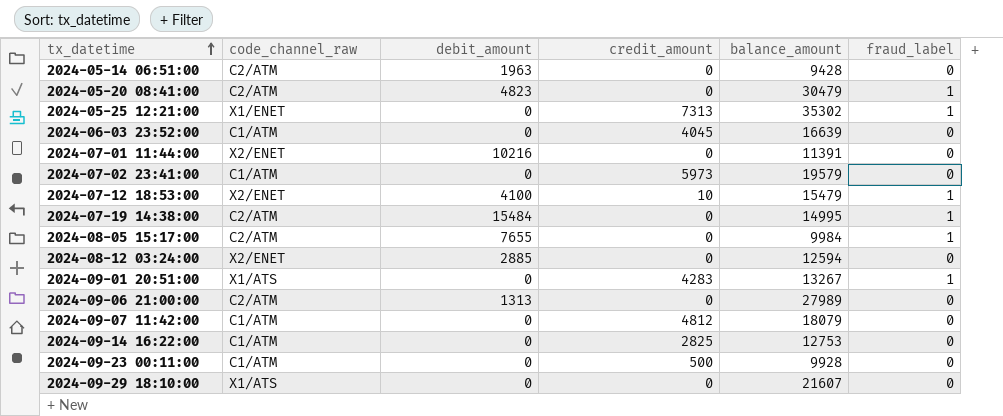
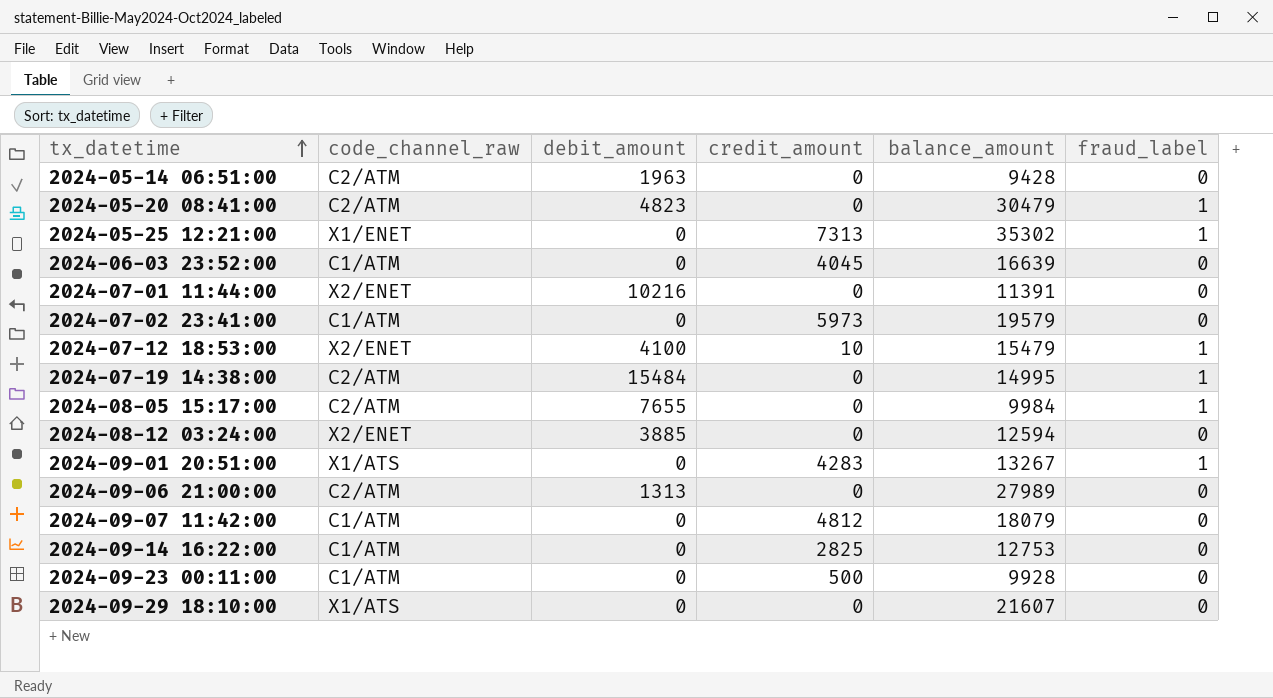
2024-08-12 03:24:00 | debit_amount: 2885 -> 3885

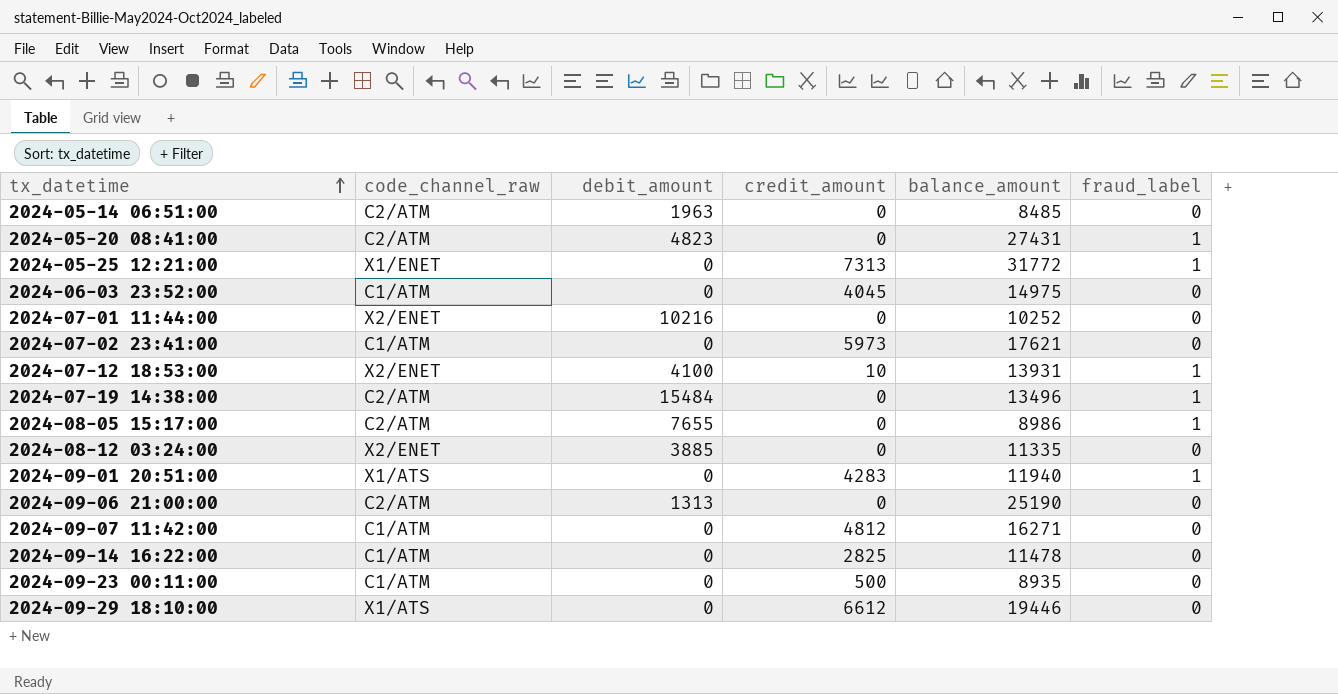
2024-05-14 06:51:00 | balance_amount: 9428 -> 8485
2024-05-20 08:41:00 | balance_amount: 30479 -> 27431
2024-05-25 12:21:00 | balance_amount: 35302 -> 31772
2024-06-03 23:52:00 | balance_amount: 16639 -> 14975
2024-07-01 11:44:00 | balance_amount: 11391 -> 10252
2024-07-02 23:41:00 | balance_amount: 19579 -> 17621
2024-07-12 18:53:00 | balance_amount: 15479 -> 13931
2024-07-19 14:38:00 | balance_amount: 14995 -> 13496
2024-08-05 15:17:00 | balance_amount: 9984 -> 8986
2024-08-12 03:24:00 | balance_amount: 12594 -> 11335
2024-09-01 20:51:00 | balance_amount: 13267 -> 11940
2024-09-06 21:00:00 | balance_amount: 27989 -> 25190
2024-09-07 11:42:00 | balance_amount: 18079 -> 16271
2024-09-14 16:22:00 | balance_amount: 12753 -> 11478
2024-09-23 00:11:00 | balance_amount: 9928 -> 8935
2024-09-29 18:10:00 | credit_amount: 0 -> 6612
2024-09-29 18:10:00 | balance_amount: 21607 -> 19446

